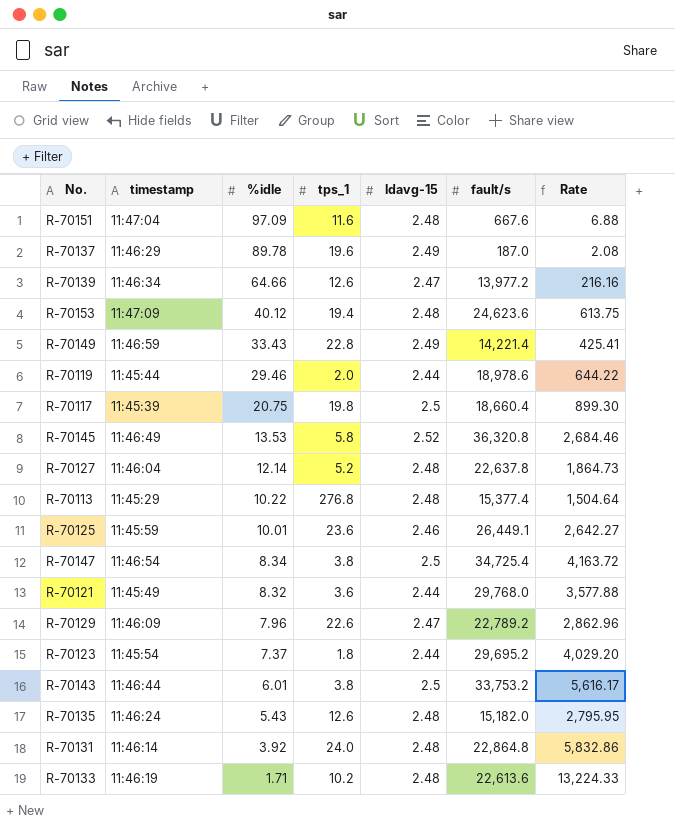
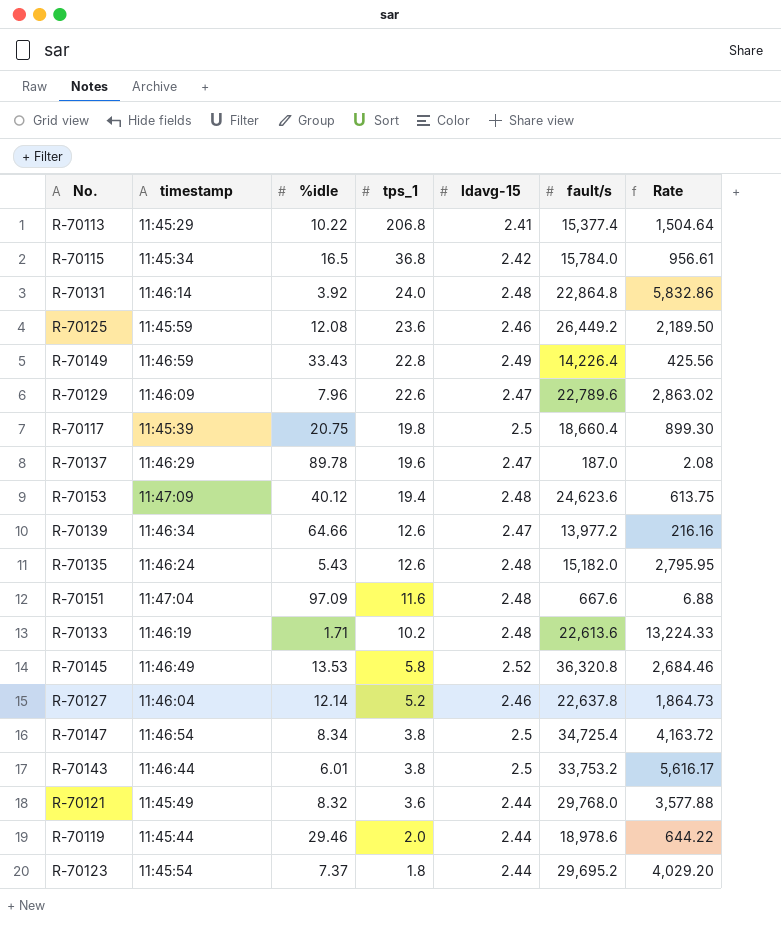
row order: %idle descending -> tps_1 descending
R-70113 | tps_1: 276.8 -> 206.8
R-70113 | ldavg-15: 2.48 -> 2.41
row R-70115: none -> 11:45:34 | 16.5 | 36.8 | 2.42 | 15,784.0 | 956.61
R-70125 | %idle: 10.01 -> 12.08
R-70125 | fault/s: 26,449.1 -> 26,449.2
R-70125 | Rate: 2,642.27 -> 2,189.50
R-70149 | fault/s: 14,221.4 -> 14,226.4
R-70149 | Rate: 425.41 -> 425.56
R-70129 | fault/s: 22,789.2 -> 22,789.6
R-70129 | Rate: 2,862.96 -> 2,863.02
R-70137 | ldavg-15: 2.49 -> 2.47
R-70127 | ldavg-15: 2.48 -> 2.46

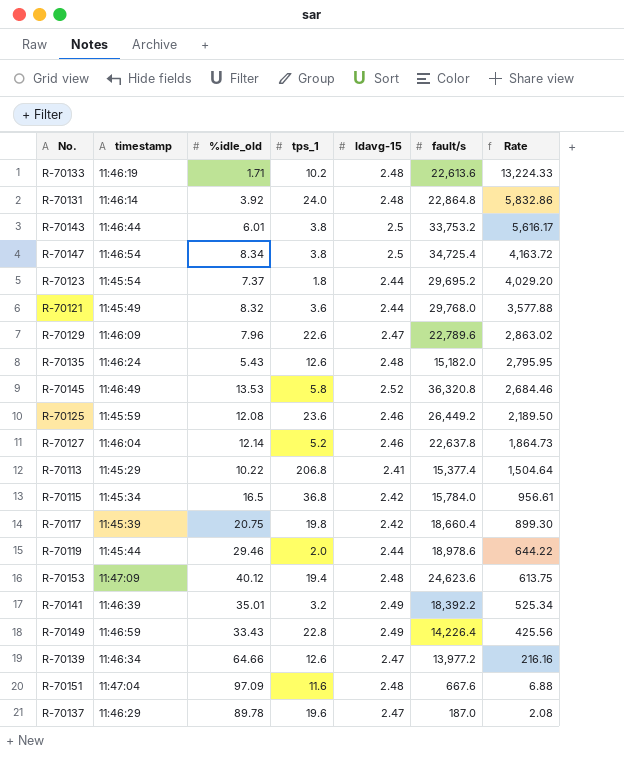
row order: tps_1 descending -> Rate descending
column name: %idle -> %idle_old
R-70117 | ldavg-15: 2.5 -> 2.42
row R-70141: none -> 11:46:39 | 35.01 | 3.2 | 2.49 | 18,392.2 | 525.34

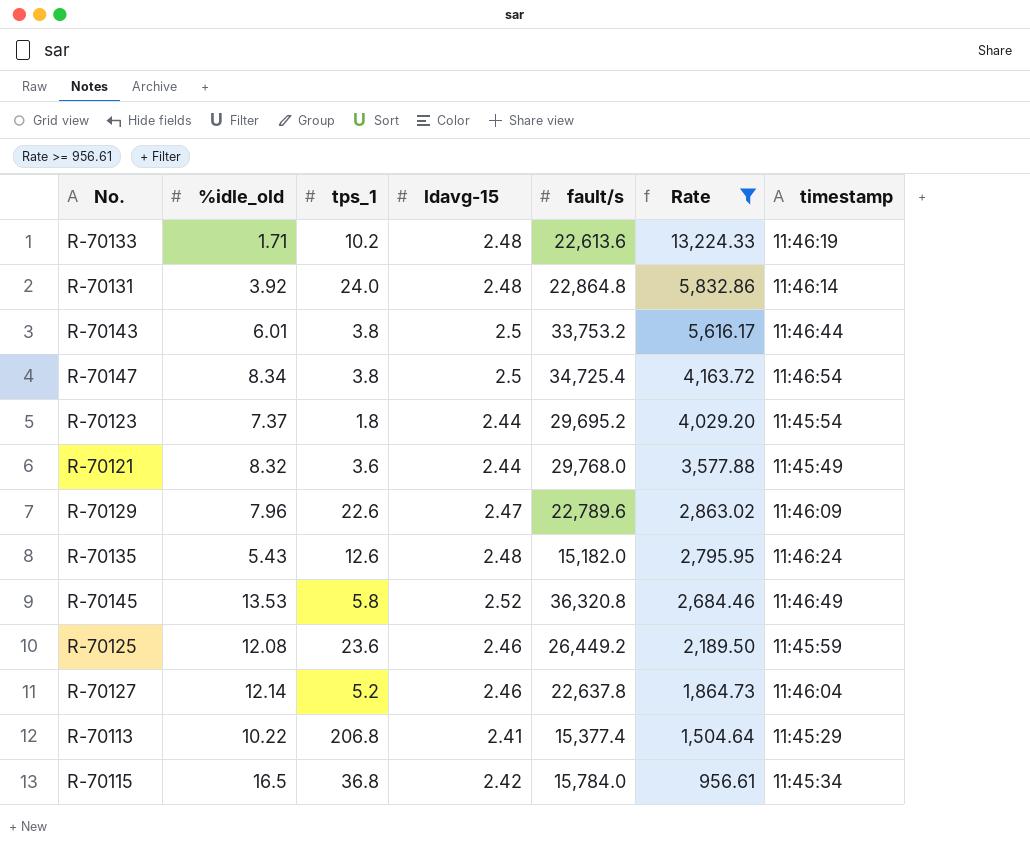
filter: none -> Rate >= 956.61
column timestamp | position: 2 -> 7

